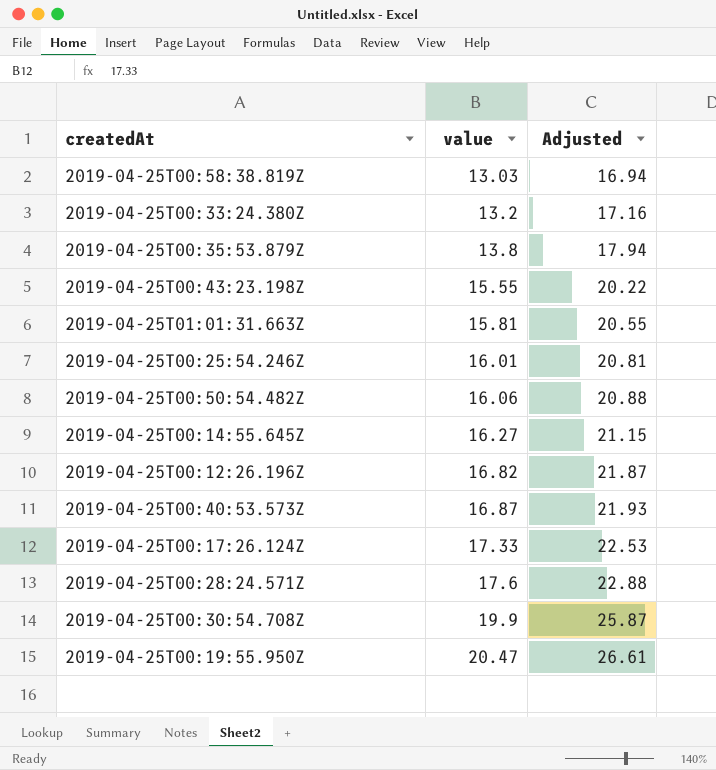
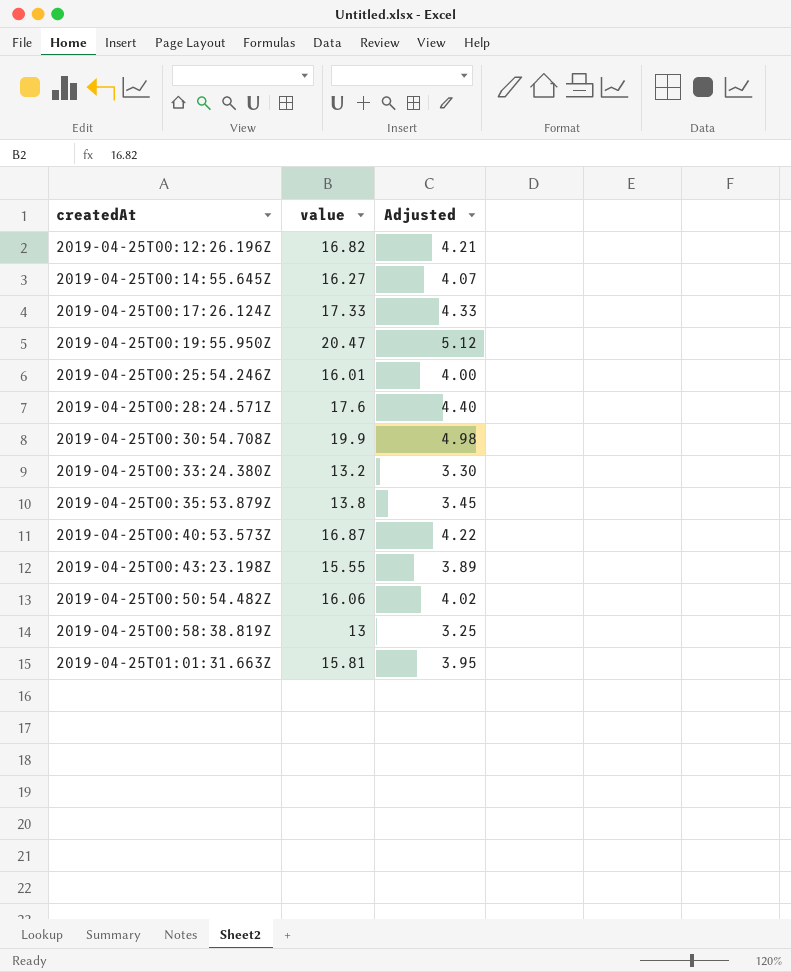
row order: value ascending -> createdAt ascending
column Adjusted | formula: [value] * 1.3 -> [value] * 0.25
2019-04-25T00:58:38.819Z | value: 13.03 -> 13

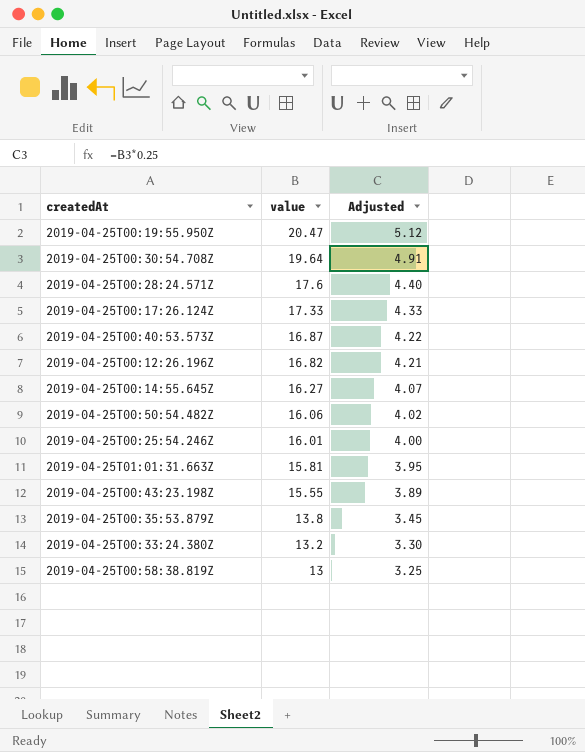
row order: createdAt ascending -> value descending
2019-04-25T00:30:54.708Z | value: 19.9 -> 19.64
2019-04-25T00:30:54.708Z | Adjusted: 4.98 -> 4.91

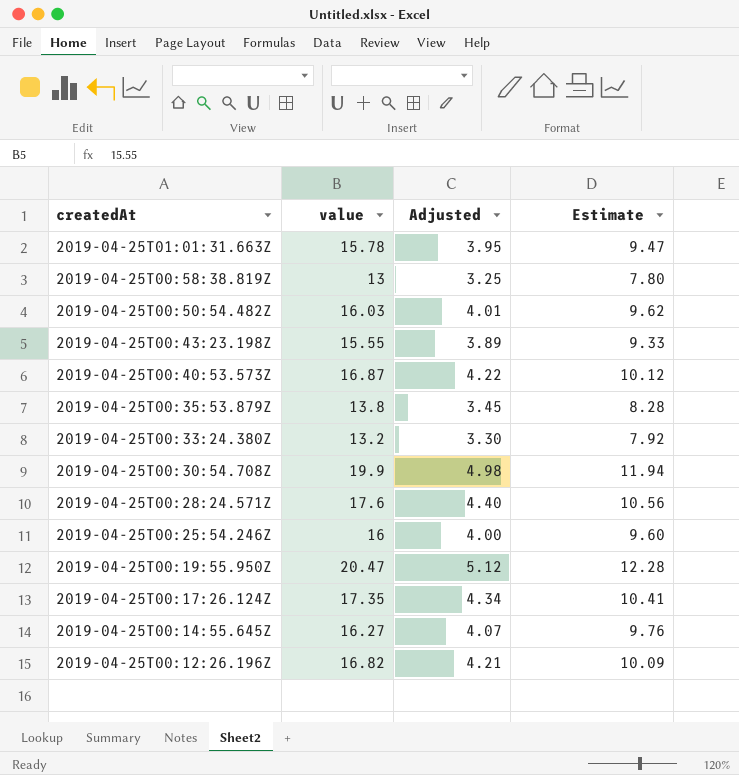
row order: value descending -> createdAt descending
column Estimate | formula: none -> [value] * 0.6
2019-04-25T01:01:31.663Z | value: 15.81 -> 15.78
2019-04-25T00:50:54.482Z | value: 16.06 -> 16.03
2019-04-25T00:50:54.482Z | Adjusted: 4.02 -> 4.01
2019-04-25T00:30:54.708Z | value: 19.64 -> 19.9
2019-04-25T00:30:54.708Z | Adjusted: 4.91 -> 4.98
2019-04-25T00:25:54.246Z | value: 16.01 -> 16
2019-04-25T00:17:26.124Z | value: 17.33 -> 17.35
2019-04-25T00:17:26.124Z | Adjusted: 4.33 -> 4.34

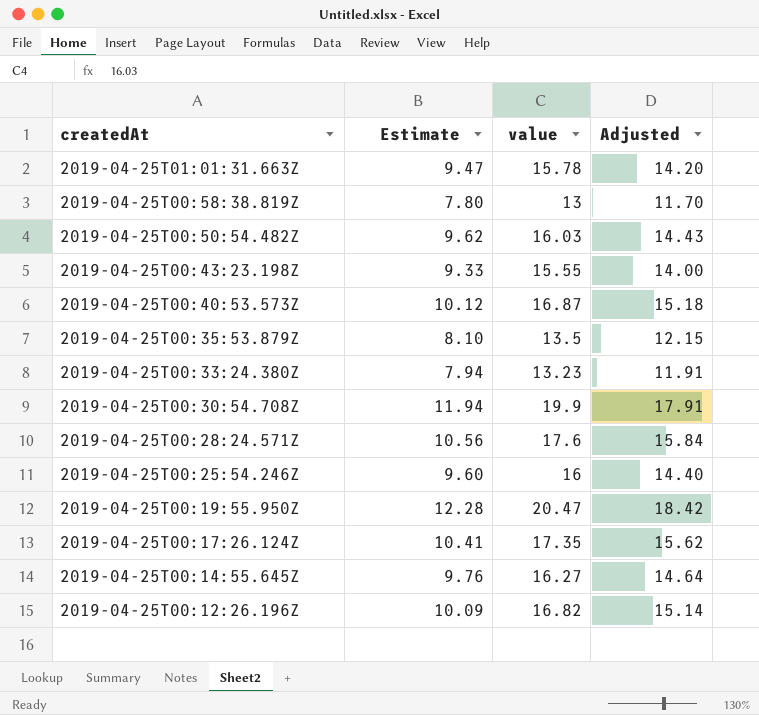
column Estimate | position: 4 -> 2
column Adjusted | formula: [value] * 0.25 -> [value] * 0.9
2019-04-25T00:35:53.879Z | Estimate: 8.28 -> 8.10
2019-04-25T00:35:53.879Z | value: 13.8 -> 13.5
2019-04-25T00:33:24.380Z | Estimate: 7.92 -> 7.94
2019-04-25T00:33:24.380Z | value: 13.2 -> 13.23

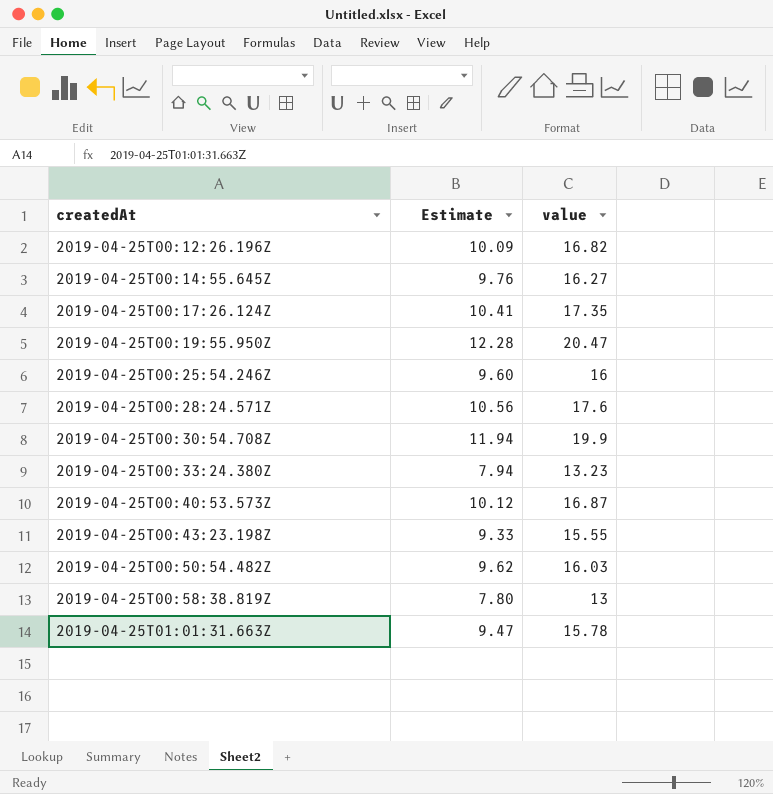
row order: createdAt descending -> createdAt ascending
column Adjusted | formula: [value] * 0.9 -> none
row 2019-04-25T00:35:53.879Z: 8.10 | 13.5 | 12.15 -> none

